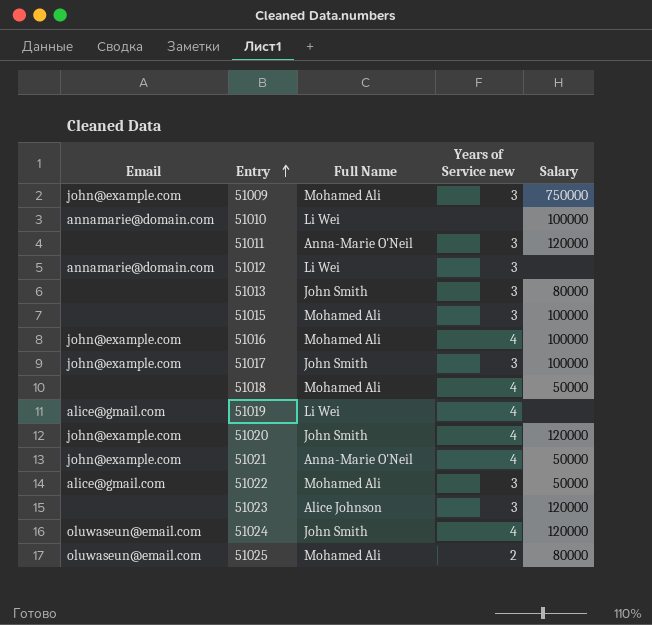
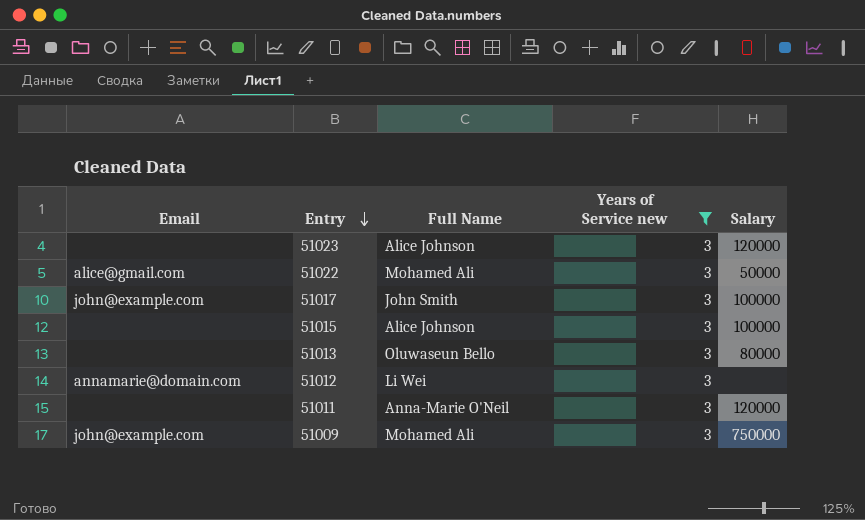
filter: none -> Years of Service new = 3
row order: Entry ascending -> Entry descending
51015 | Full Name: Mohamed Ali -> Alice Johnson
51013 | Full Name: John Smith -> Oluwaseun Bello

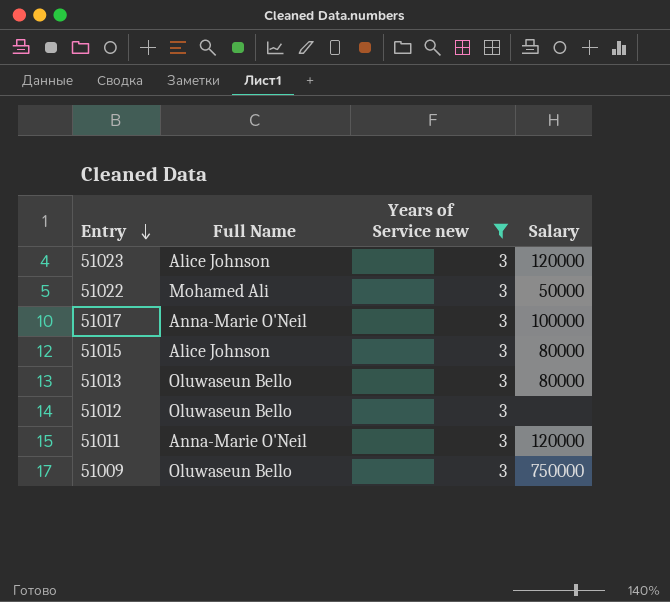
column Email | position: 1 -> none
51017 | Full Name: John Smith -> Anna-Marie O'Neil
51015 | Salary: 100000 -> 80000
51012 | Full Name: Li Wei -> Oluwaseun Bello
51009 | Full Name: Mohamed Ali -> Oluwaseun Bello

